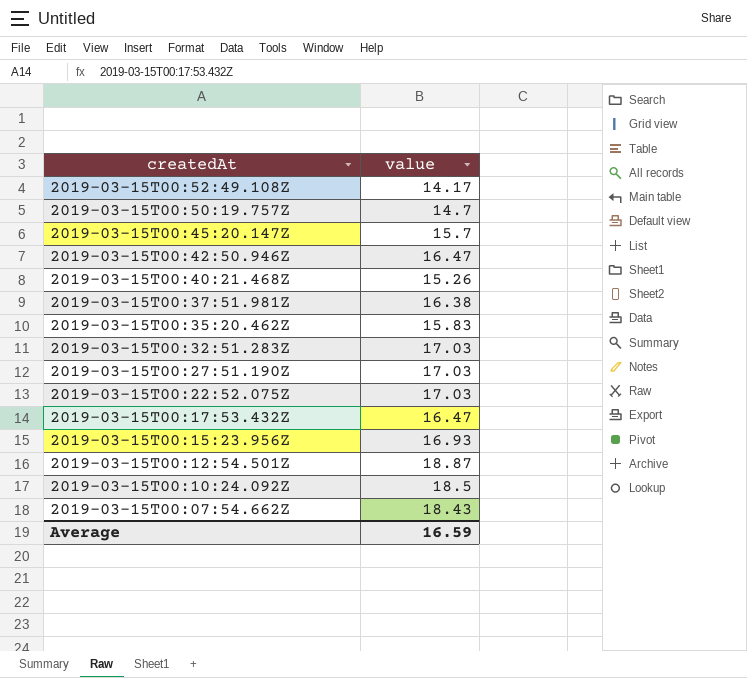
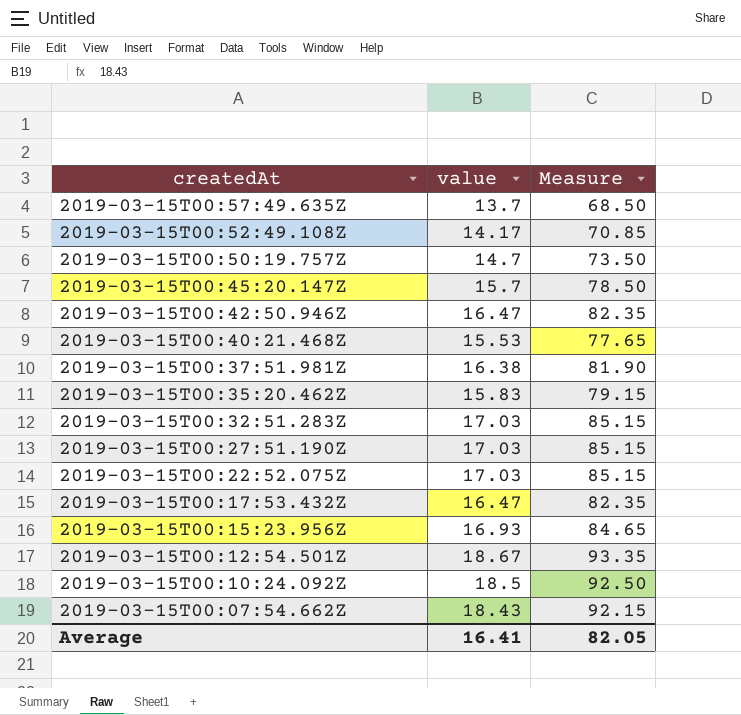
column Measure | formula: none -> [value] * 5
row 2019-03-15T00:57:49.635Z: none -> 13.7 | 68.50
2019-03-15T00:40:21.468Z | value: 15.26 -> 15.53
2019-03-15T00:12:54.501Z | value: 18.87 -> 18.67
Average | value: 16.59 -> 16.41

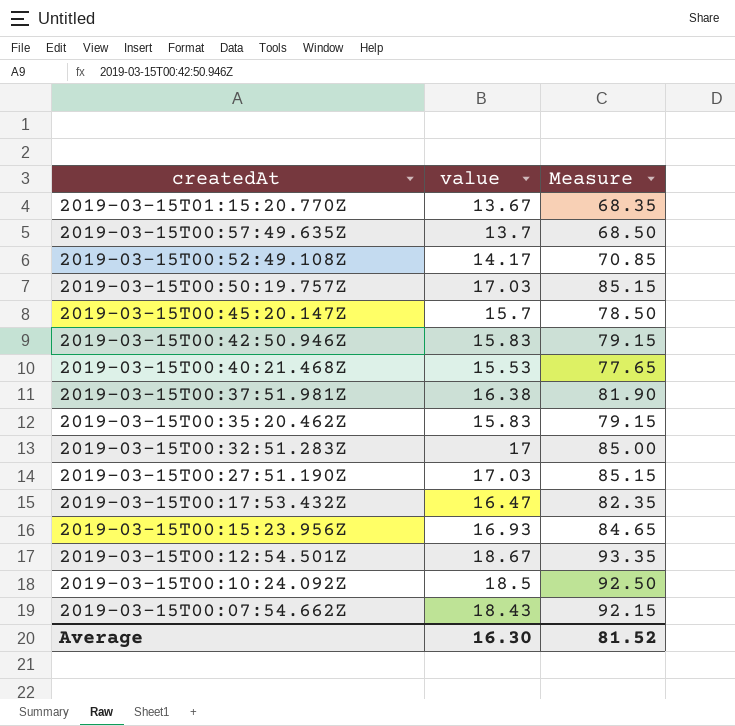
row 2019-03-15T00:22:52.075Z: 17.03 | 85.15 -> none
row 2019-03-15T01:15:20.770Z: none -> 13.67 | 68.35
2019-03-15T00:50:19.757Z | value: 14.7 -> 17.03
2019-03-15T00:50:19.757Z | Measure: 73.50 -> 85.15
2019-03-15T00:42:50.946Z | value: 16.47 -> 15.83
2019-03-15T00:42:50.946Z | Measure: 82.35 -> 79.15
2019-03-15T00:32:51.283Z | value: 17.03 -> 17
2019-03-15T00:32:51.283Z | Measure: 85.15 -> 85.00
Average | value: 16.41 -> 16.30
Average | Measure: 82.05 -> 81.52

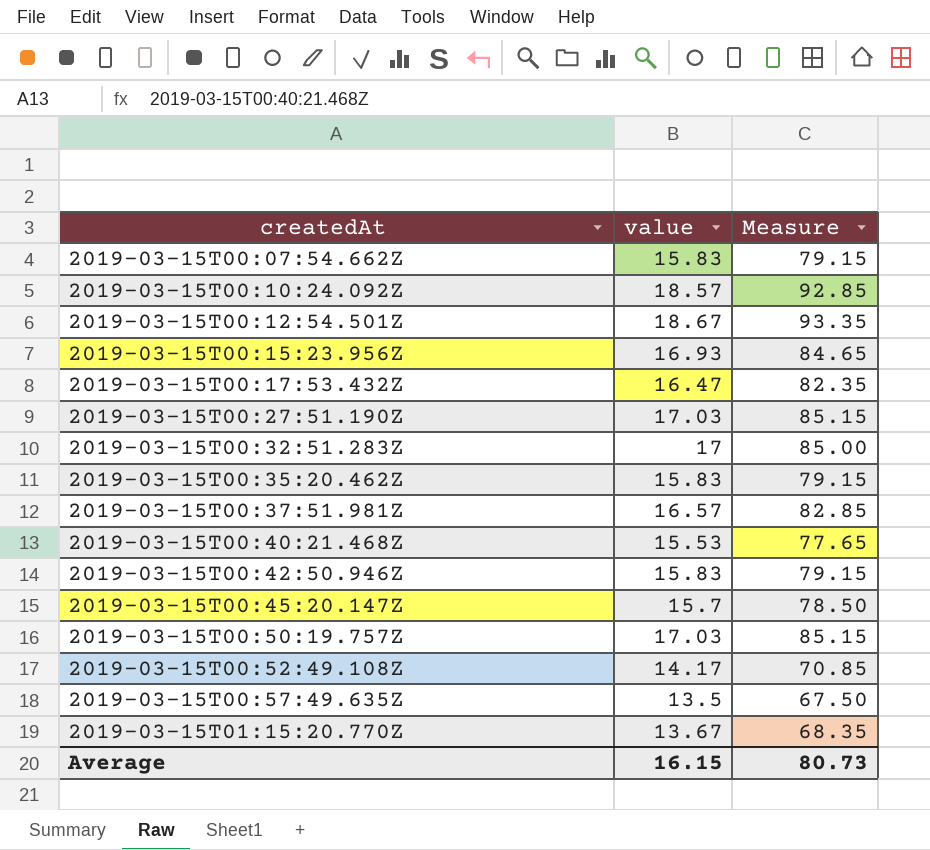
row order: createdAt descending -> createdAt ascending
2019-03-15T00:07:54.662Z | value: 18.43 -> 15.83
2019-03-15T00:07:54.662Z | Measure: 92.15 -> 79.15
2019-03-15T00:10:24.092Z | value: 18.5 -> 18.57
2019-03-15T00:10:24.092Z | Measure: 92.50 -> 92.85
2019-03-15T00:37:51.981Z | value: 16.38 -> 16.57
2019-03-15T00:37:51.981Z | Measure: 81.90 -> 82.85
2019-03-15T00:57:49.635Z | value: 13.7 -> 13.5
2019-03-15T00:57:49.635Z | Measure: 68.50 -> 67.50
Average | value: 16.30 -> 16.15
Average | Measure: 81.52 -> 80.73

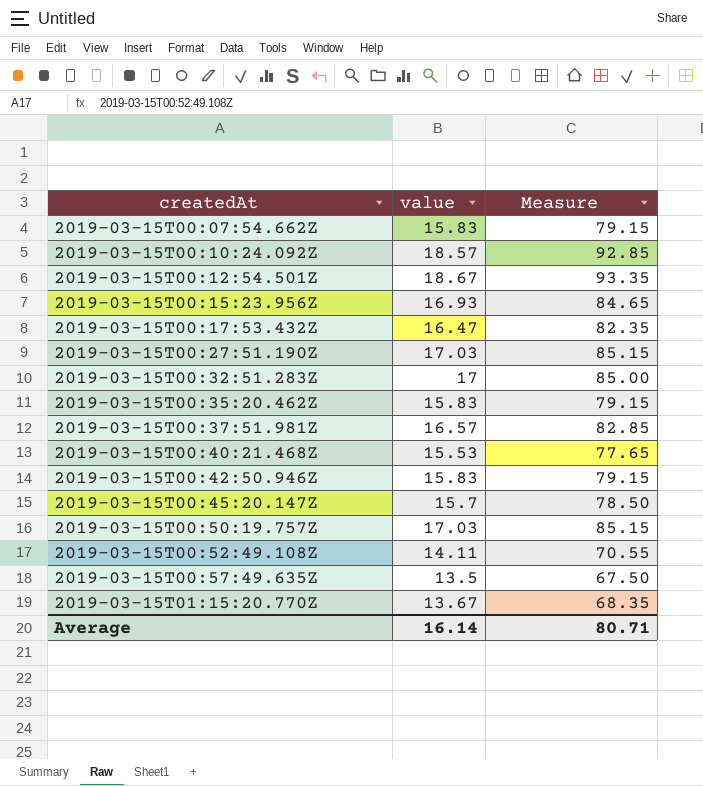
2019-03-15T00:52:49.108Z | value: 14.17 -> 14.11
2019-03-15T00:52:49.108Z | Measure: 70.85 -> 70.55
Average | value: 16.15 -> 16.14
Average | Measure: 80.73 -> 80.71

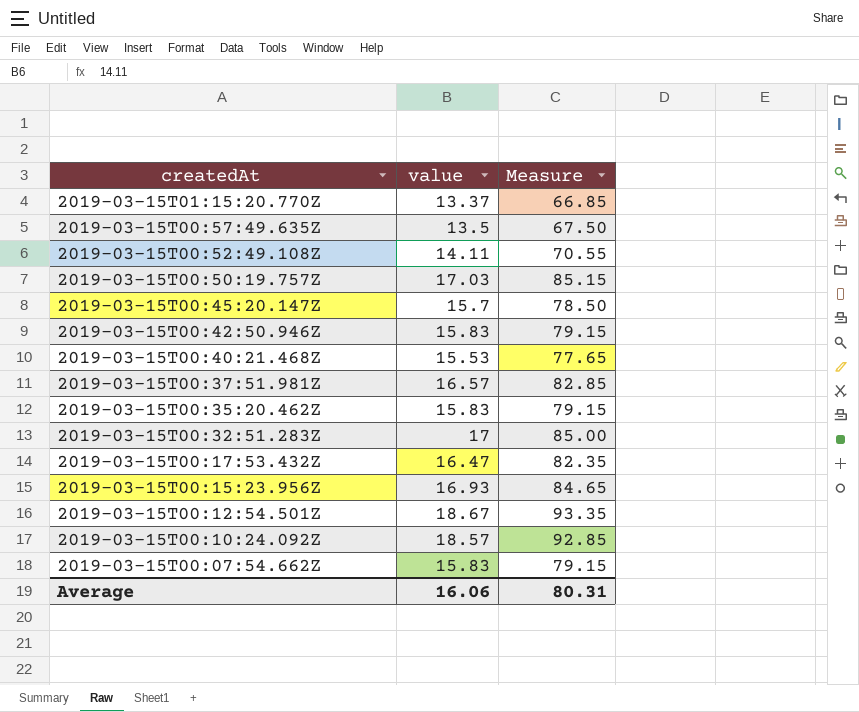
row order: createdAt ascending -> createdAt descending
row 2019-03-15T00:27:51.190Z: 17.03 | 85.15 -> none
2019-03-15T01:15:20.770Z | value: 13.67 -> 13.37
2019-03-15T01:15:20.770Z | Measure: 68.35 -> 66.85
Average | value: 16.14 -> 16.06
Average | Measure: 80.71 -> 80.31

